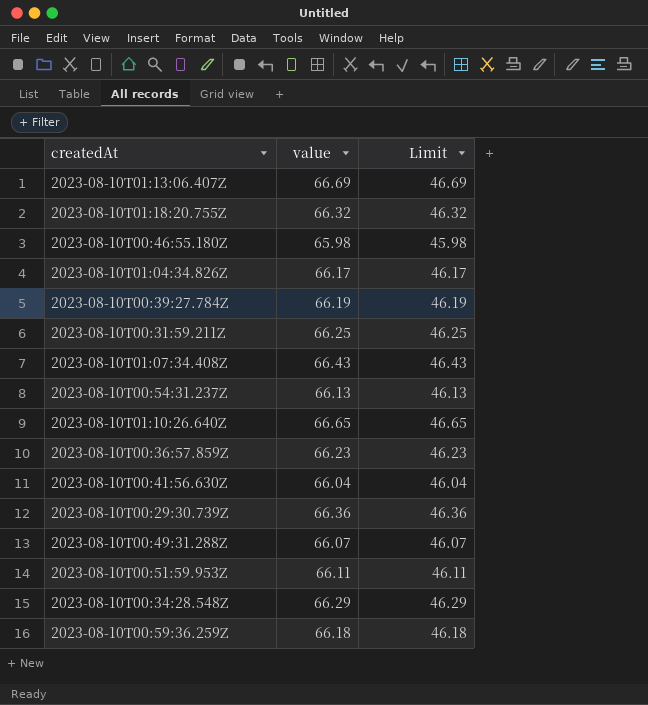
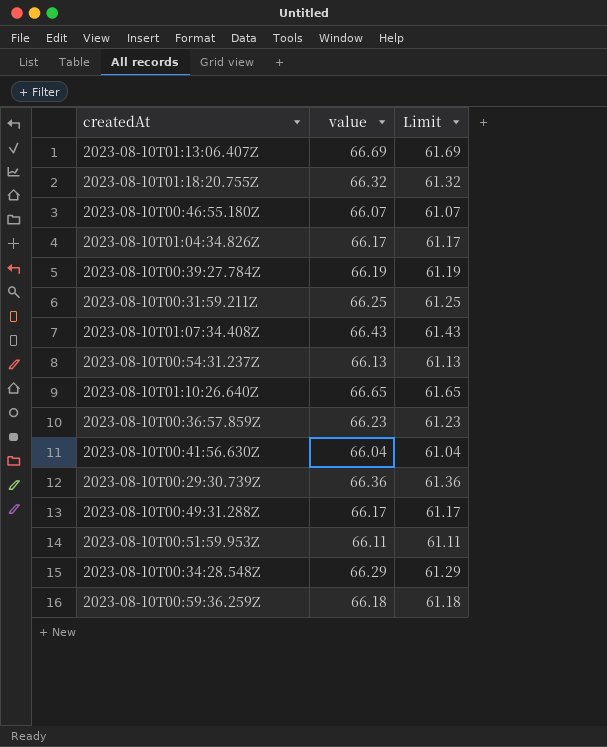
column Limit | formula: [value] - 20 -> [value] - 5
2023-08-10T00:46:55.180Z | value: 65.98 -> 66.07
2023-08-10T00:49:31.288Z | value: 66.07 -> 66.17

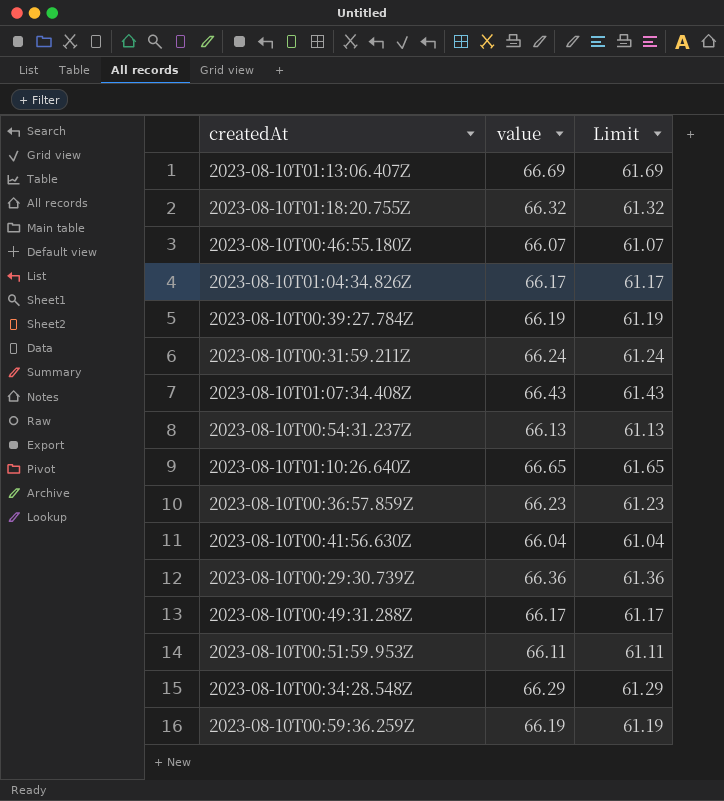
2023-08-10T00:31:59.211Z | value: 66.25 -> 66.24
2023-08-10T00:31:59.211Z | Limit: 61.25 -> 61.24
2023-08-10T00:59:36.259Z | value: 66.18 -> 66.19
2023-08-10T00:59:36.259Z | Limit: 61.18 -> 61.19

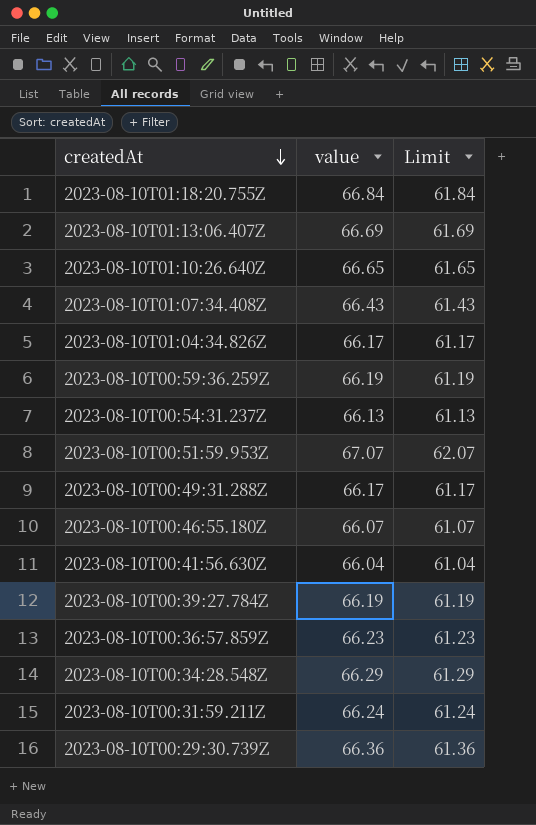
row order: none -> createdAt descending
2023-08-10T01:18:20.755Z | value: 66.32 -> 66.84
2023-08-10T01:18:20.755Z | Limit: 61.32 -> 61.84
2023-08-10T00:51:59.953Z | value: 66.11 -> 67.07
2023-08-10T00:51:59.953Z | Limit: 61.11 -> 62.07

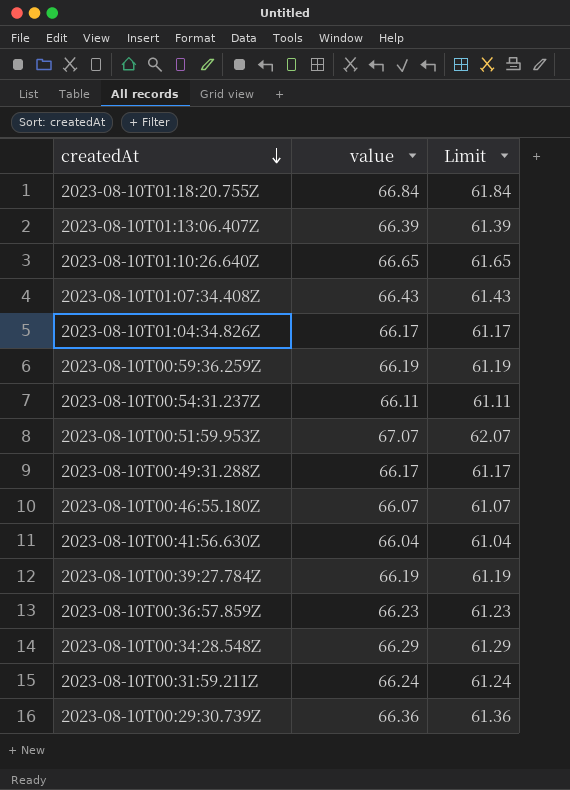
2023-08-10T01:13:06.407Z | value: 66.69 -> 66.39
2023-08-10T01:13:06.407Z | Limit: 61.69 -> 61.39
2023-08-10T00:54:31.237Z | value: 66.13 -> 66.11
2023-08-10T00:54:31.237Z | Limit: 61.13 -> 61.11

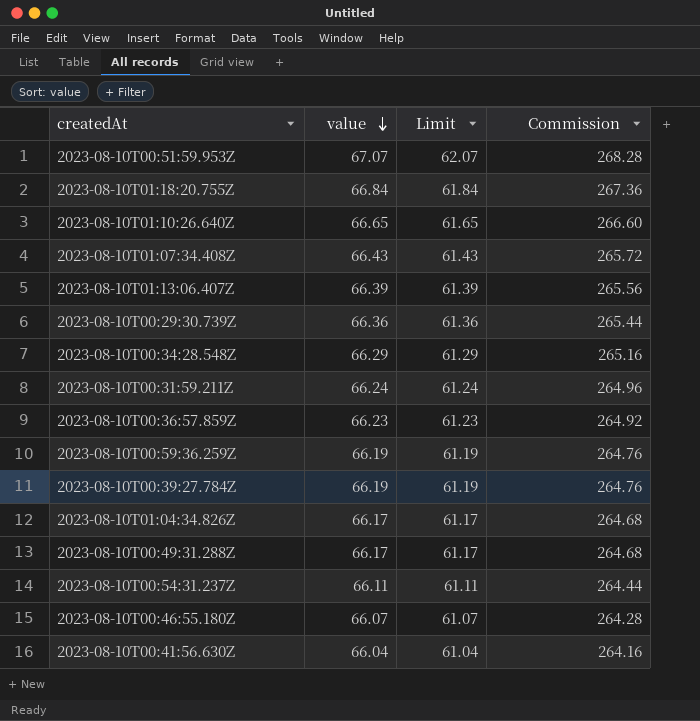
row order: createdAt descending -> value descending
column Commission | formula: none -> [value] * 4

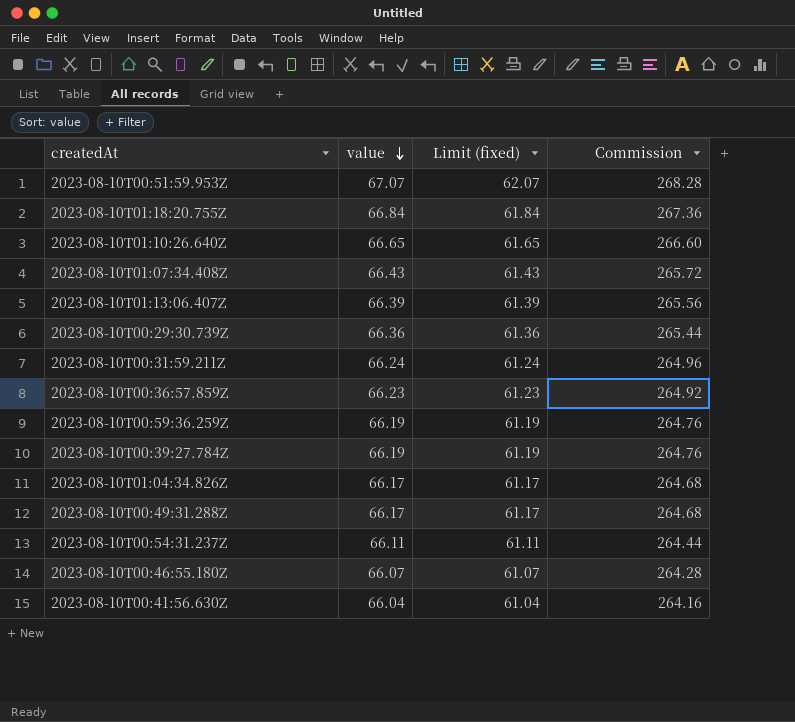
column name: Limit -> Limit (fixed)
row 2023-08-10T00:34:28.548Z: 66.29 | 61.29 | 265.16 -> none

